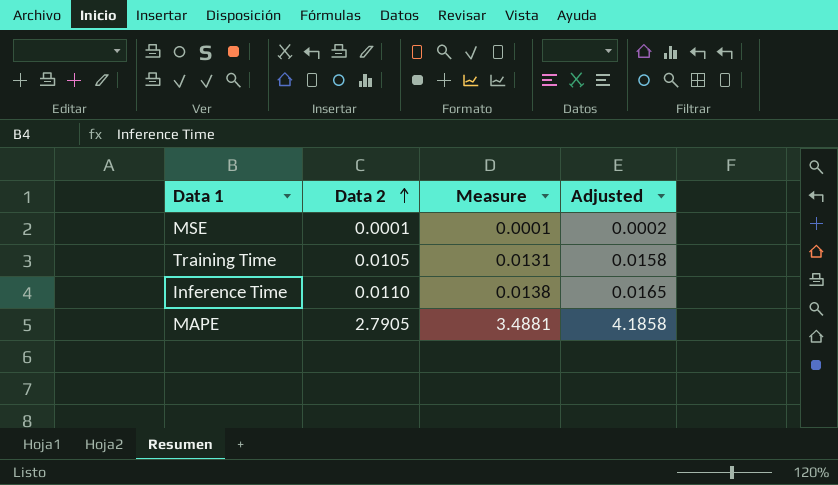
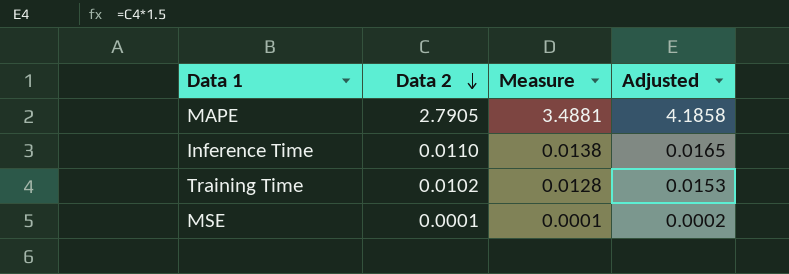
row order: Data 2 ascending -> Data 2 descending
Training Time | Data 2: 0.0105 -> 0.0102
Training Time | Measure: 0.0131 -> 0.0128
Training Time | Adjusted: 0.0158 -> 0.0153

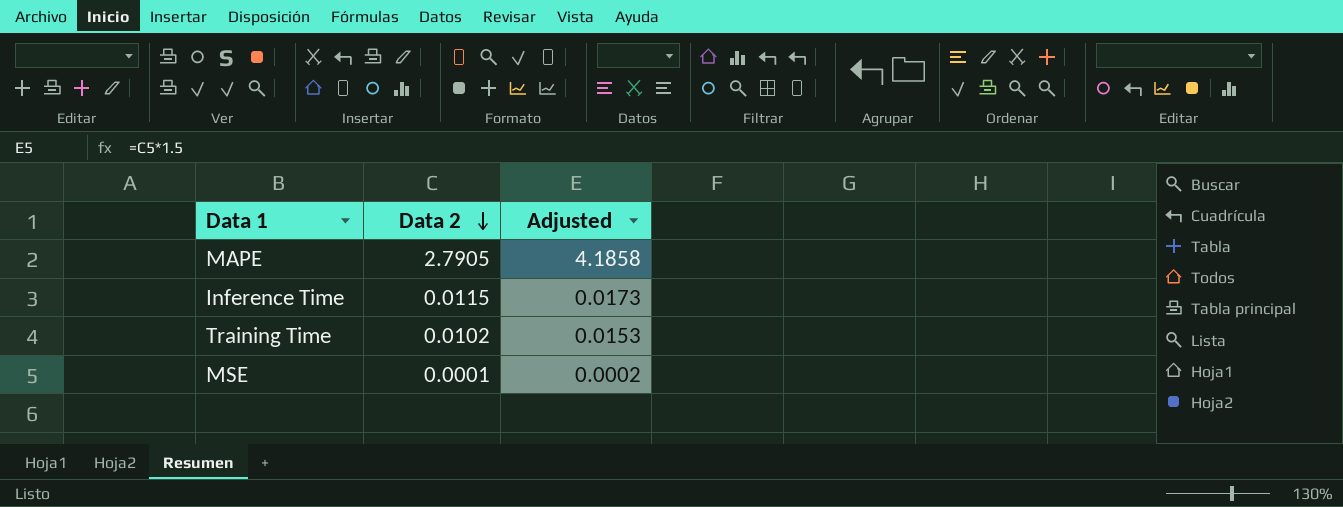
column Measure | formula: [Data 2] * 1.25 -> none
Inference Time | Data 2: 0.0110 -> 0.0115
Inference Time | Adjusted: 0.0165 -> 0.0173

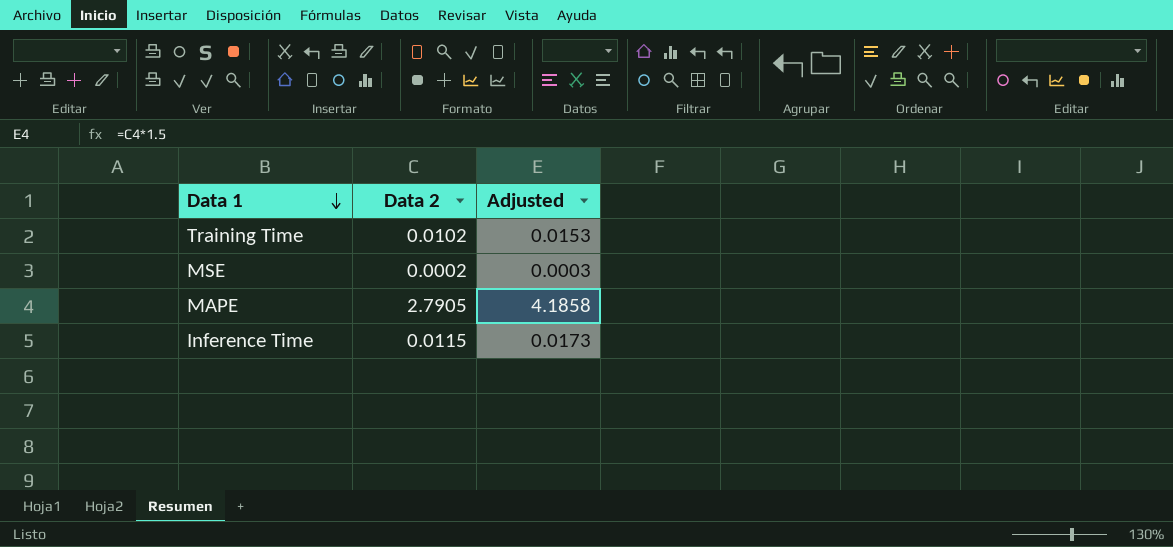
row order: Data 2 descending -> Data 1 descending
MSE | Data 2: 0.0001 -> 0.0002
MSE | Adjusted: 0.0002 -> 0.0003

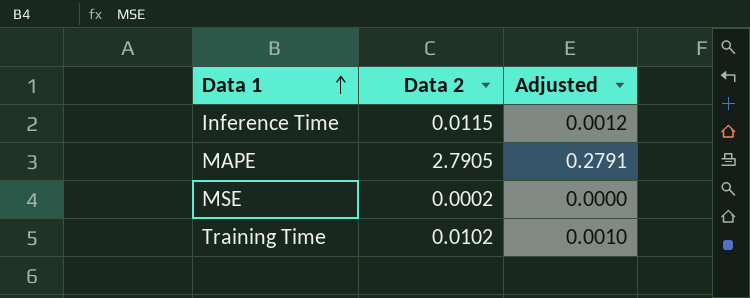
row order: Data 1 descending -> Data 1 ascending
column Adjusted | formula: [Data 2] * 1.5 -> [Data 2] * 0.1

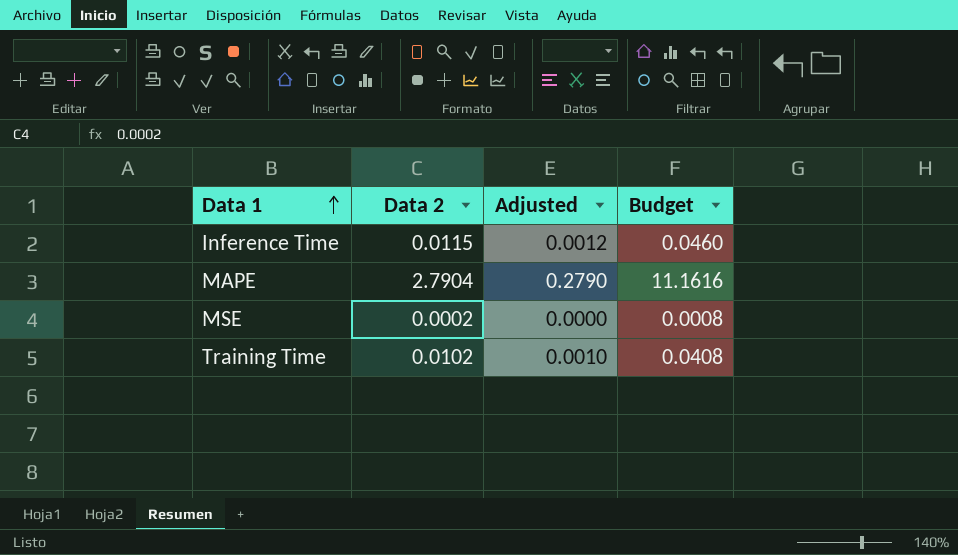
column Budget | formula: none -> [Data 2] * 4
MAPE | Data 2: 2.7905 -> 2.7904
MAPE | Adjusted: 0.2791 -> 0.2790

